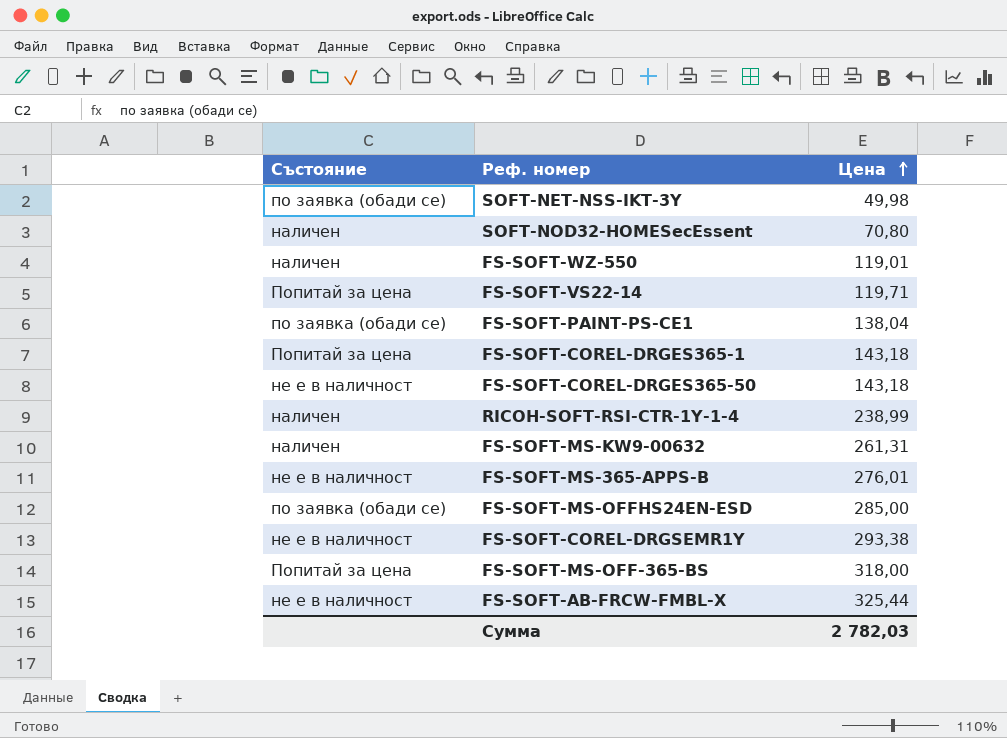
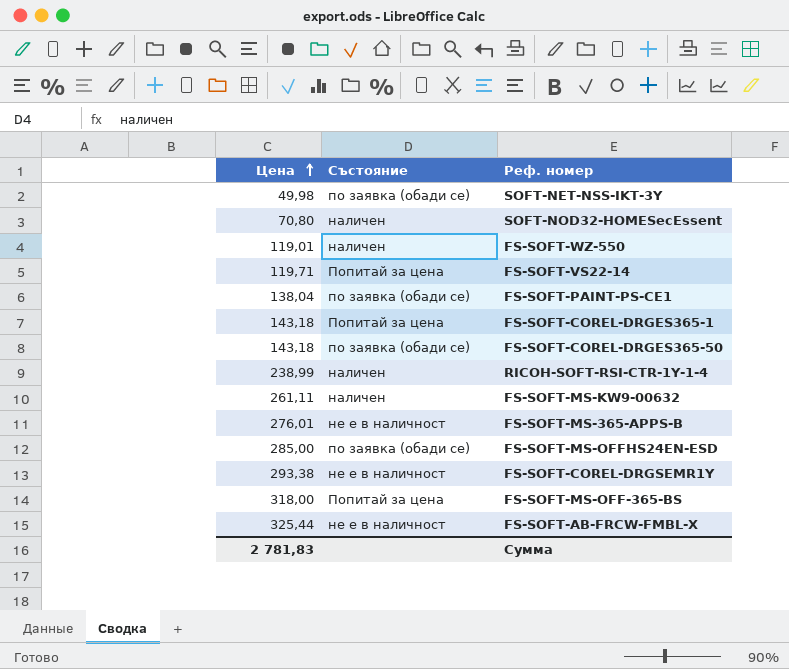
column Цена | position: 3 -> 1
FS-SOFT-COREL-DRGES365-50 | Състояние: не е в наличност -> по заявка (обади се)
FS-SOFT-MS-KW9-00632 | Цена: 261,31 -> 261,11
Сумма | Цена: 2 782,03 -> 2 781,83

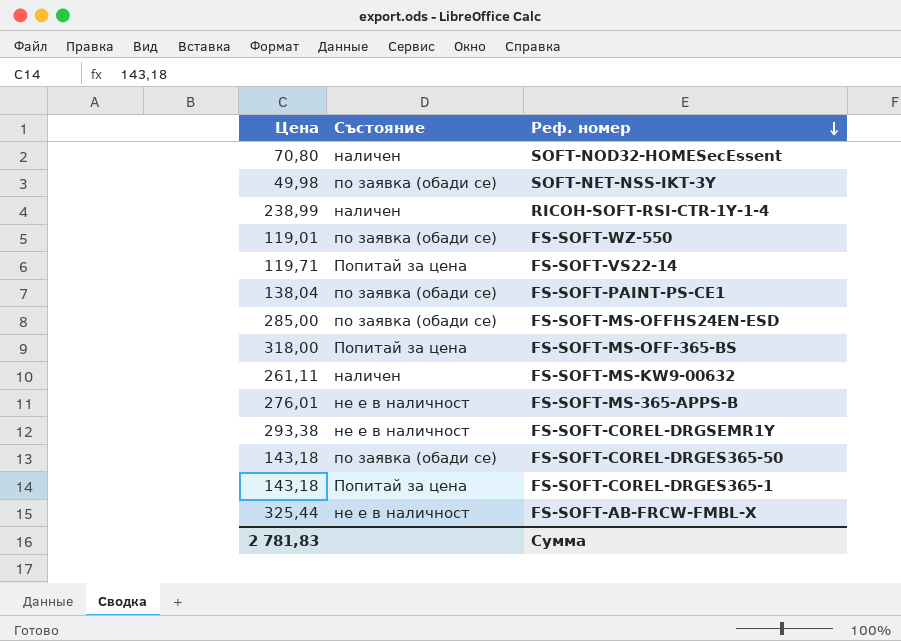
row order: Цена ascending -> Реф. номер descending
FS-SOFT-WZ-550 | Състояние: наличен -> по заявка (обади се)

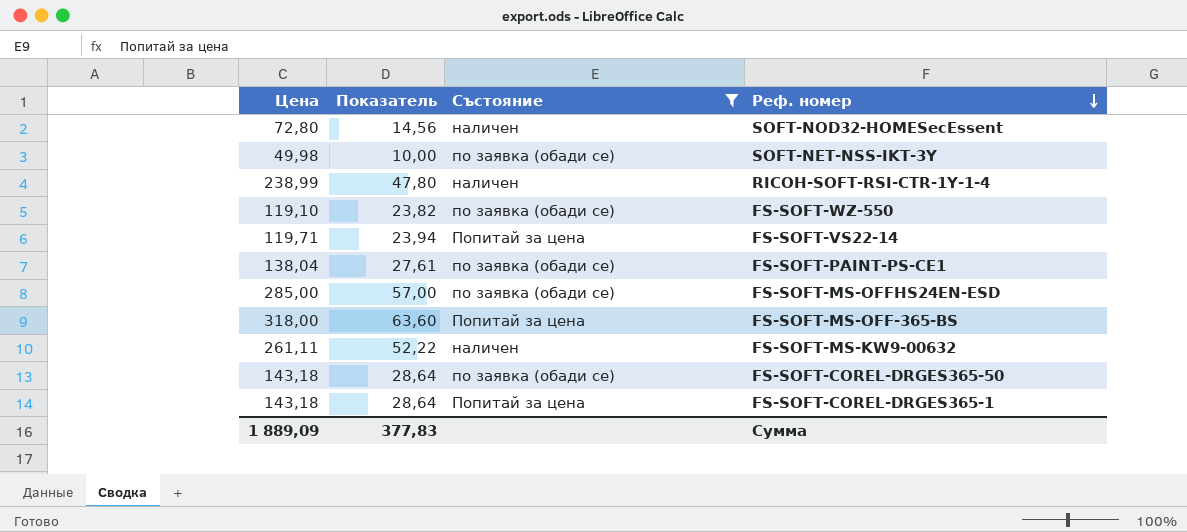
filter: none -> Състояние != не е в наличност
column Показатель | formula: none -> [Цена] * 0,2
SOFT-NOD32-HOMESecEssent | Цена: 70,80 -> 72,80
FS-SOFT-WZ-550 | Цена: 119,01 -> 119,10
Сумма | Цена: 2 781,83 -> 1 889,09

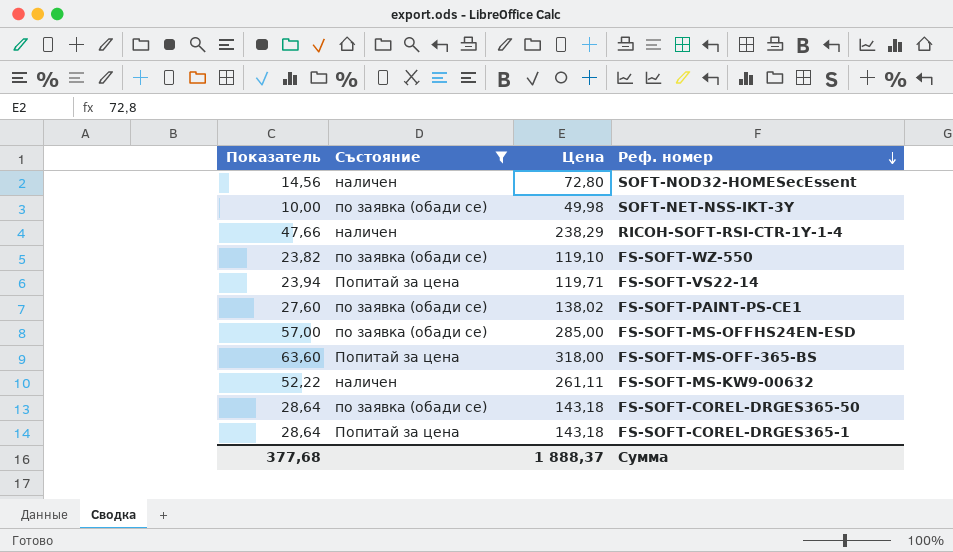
column Цена | position: 1 -> 3
RICOH-SOFT-RSI-CTR-1Y-1-4 | Показатель: 47,80 -> 47,66
RICOH-SOFT-RSI-CTR-1Y-1-4 | Цена: 238,99 -> 238,29
FS-SOFT-PAINT-PS-CE1 | Показатель: 27,61 -> 27,60
FS-SOFT-PAINT-PS-CE1 | Цена: 138,04 -> 138,02
Сумма | Показатель: 377,83 -> 377,68
Сумма | Цена: 1 889,09 -> 1 888,37

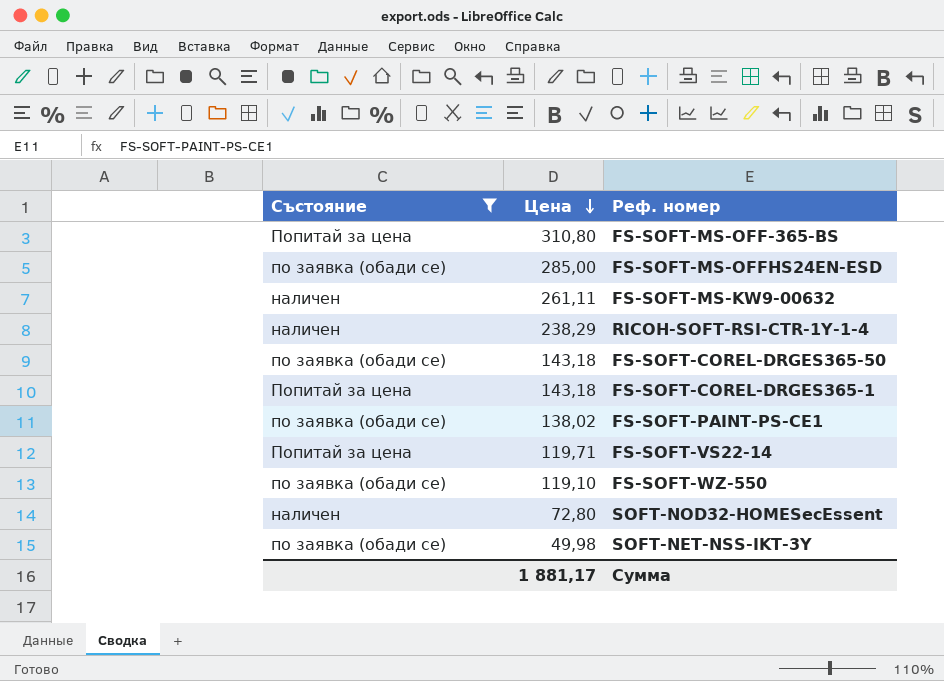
row order: Реф. номер descending -> Цена descending
column Показатель | formula: [Цена] * 0,2 -> none
FS-SOFT-MS-OFF-365-BS | Цена: 318,00 -> 310,80
Сумма | Цена: 1 888,37 -> 1 881,17

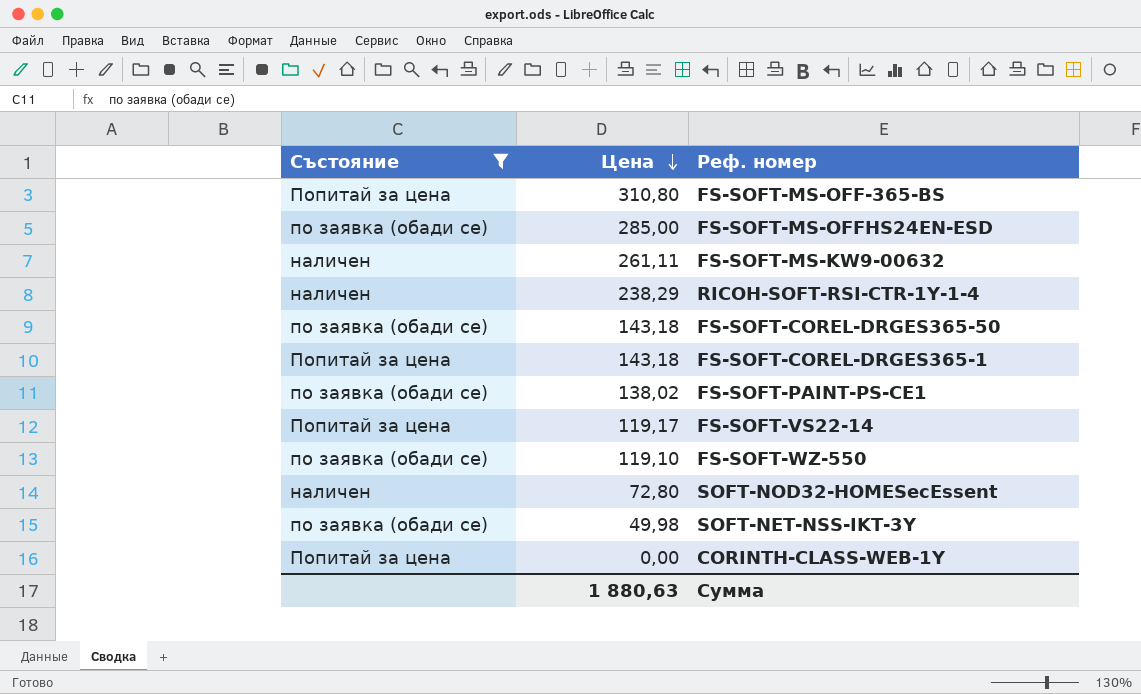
FS-SOFT-VS22-14 | Цена: 119,71 -> 119,17
row CORINTH-CLASS-WEB-1Y: none -> Попитай за цена | 0,00
Сумма | Цена: 1 881,17 -> 1 880,63

